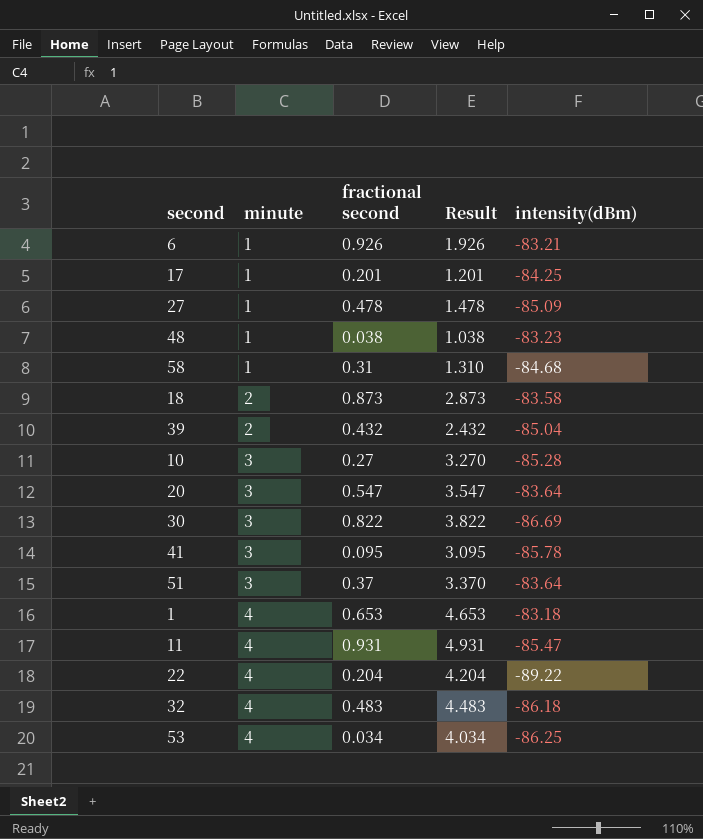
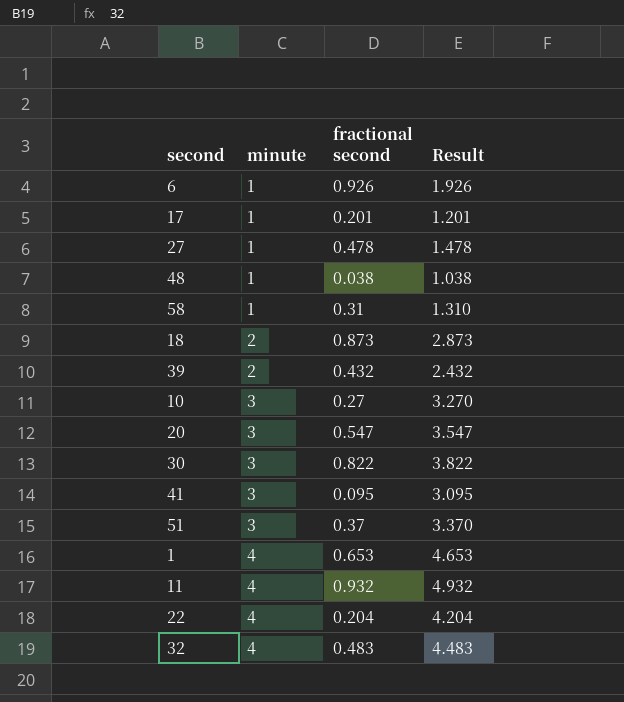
column intensity(dBm) | position: 5 -> none
row 53: 4 | 0.034 | 4.034 | -86.25 -> none
11 | fractional second: 0.931 -> 0.932
11 | Result: 4.931 -> 4.932

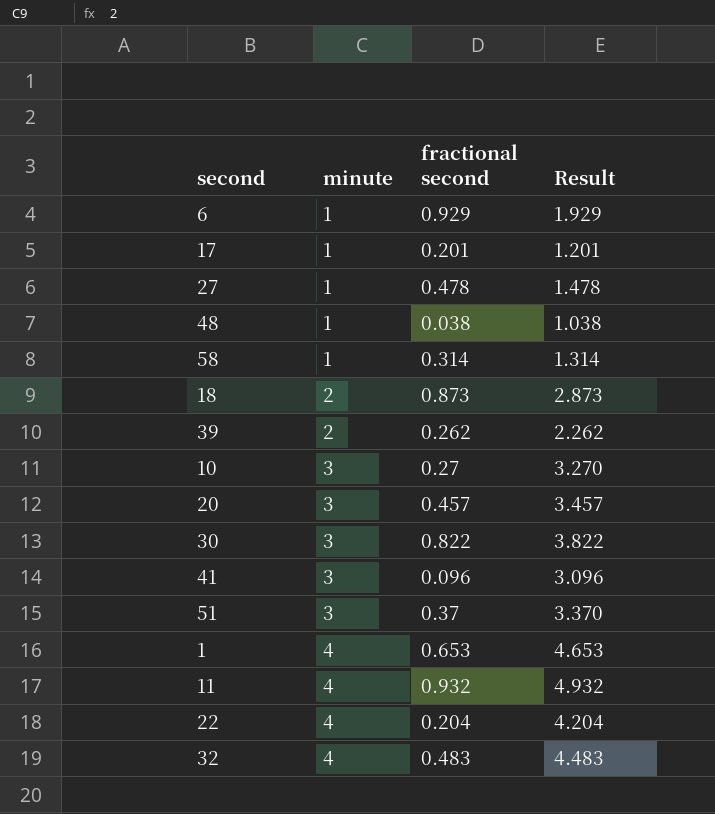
6 | fractional second: 0.926 -> 0.929
6 | Result: 1.926 -> 1.929
58 | fractional second: 0.31 -> 0.314
58 | Result: 1.310 -> 1.314
39 | fractional second: 0.432 -> 0.262
39 | Result: 2.432 -> 2.262
20 | fractional second: 0.547 -> 0.457
20 | Result: 3.547 -> 3.457
41 | fractional second: 0.095 -> 0.096
41 | Result: 3.095 -> 3.096

